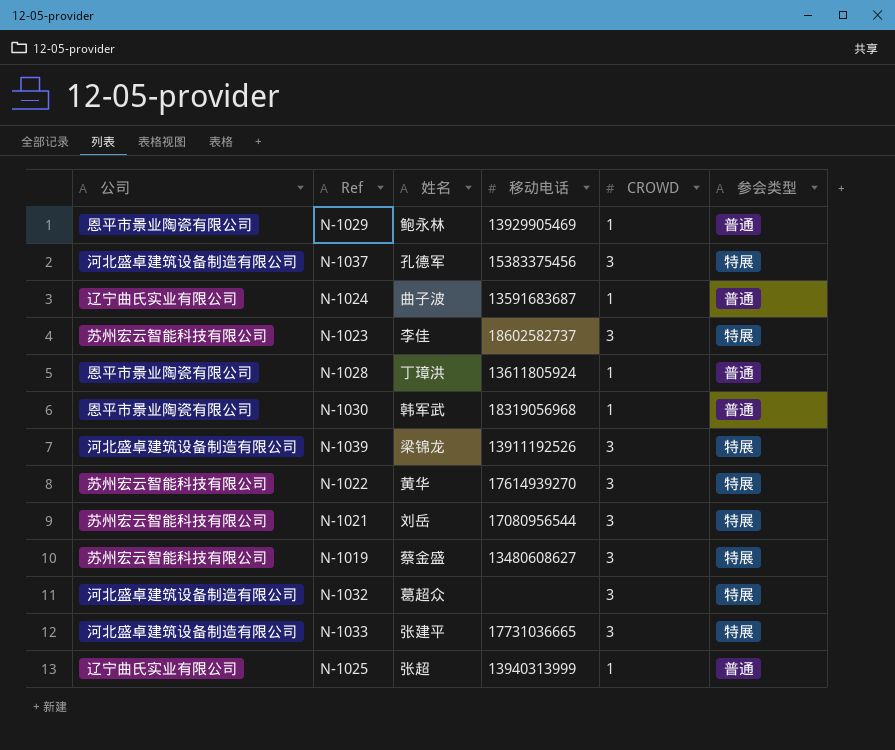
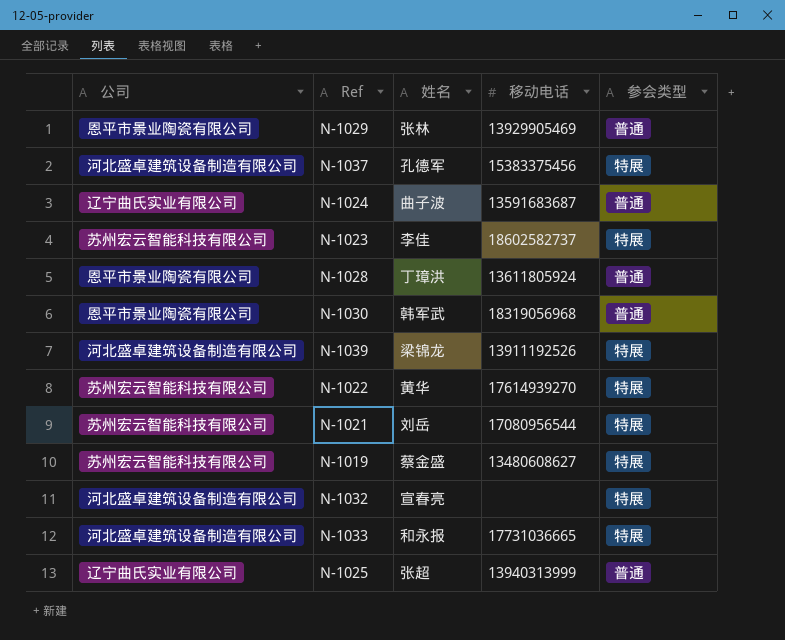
column CROWD | position: 5 -> none
N-1029 | 姓名: 鲍永林 -> 张林
N-1032 | 姓名: 葛超众 -> 宣春亮
N-1033 | 姓名: 张建平 -> 和永报

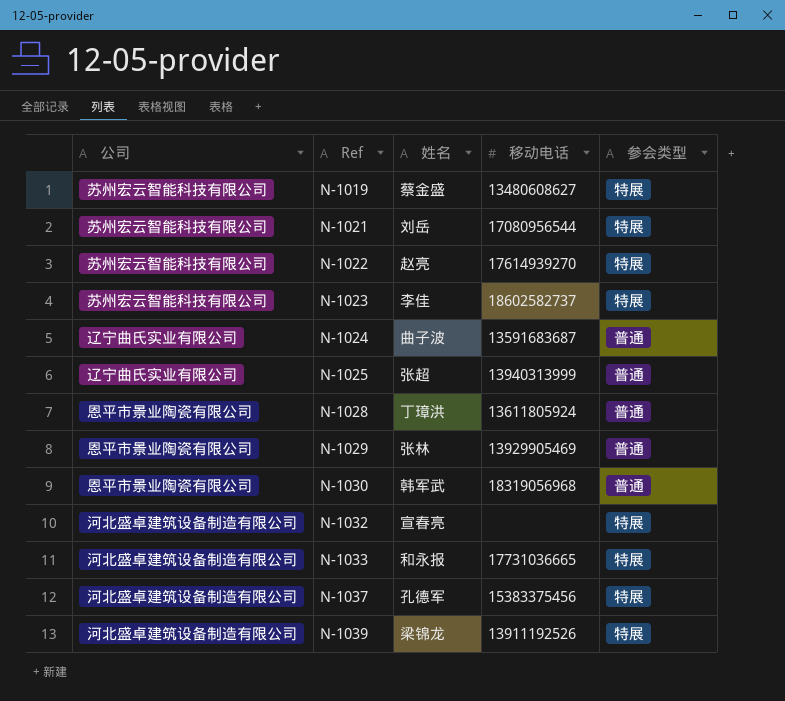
row order: none -> Ref ascending
N-1022 | 姓名: 黄华 -> 赵亮

